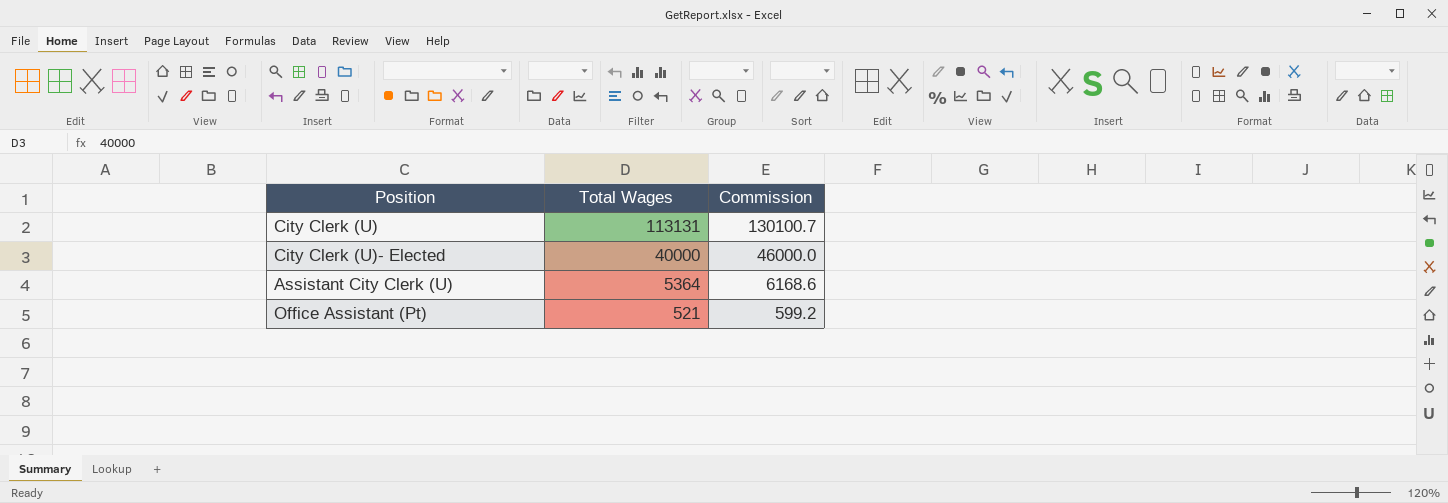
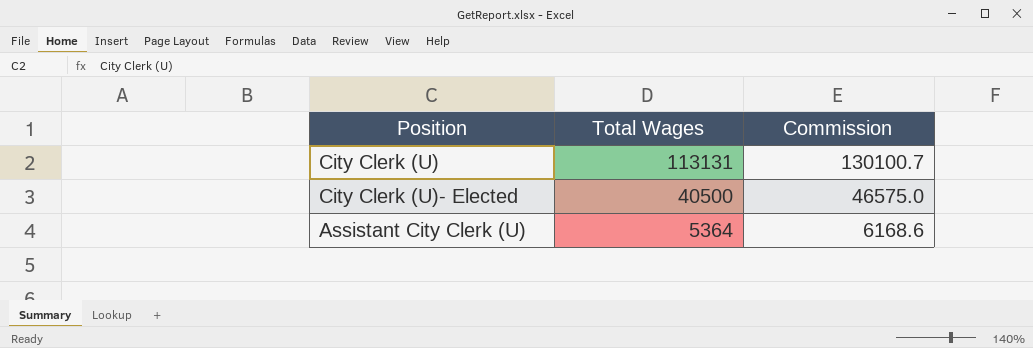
row Office Assistant (Pt): 521 | 599.2 -> none
City Clerk (U)- Elected | Total Wages: 40000 -> 40500
City Clerk (U)- Elected | Commission: 46000.0 -> 46575.0

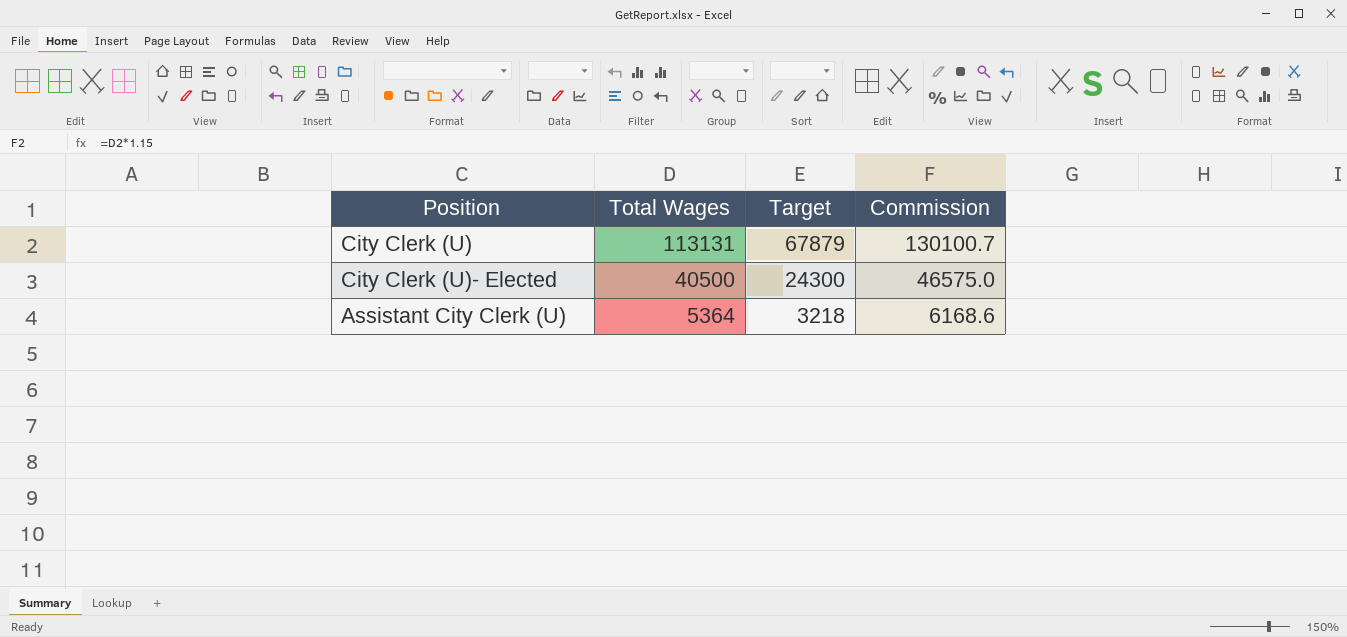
column Target | formula: none -> [Total Wages] * 0.6

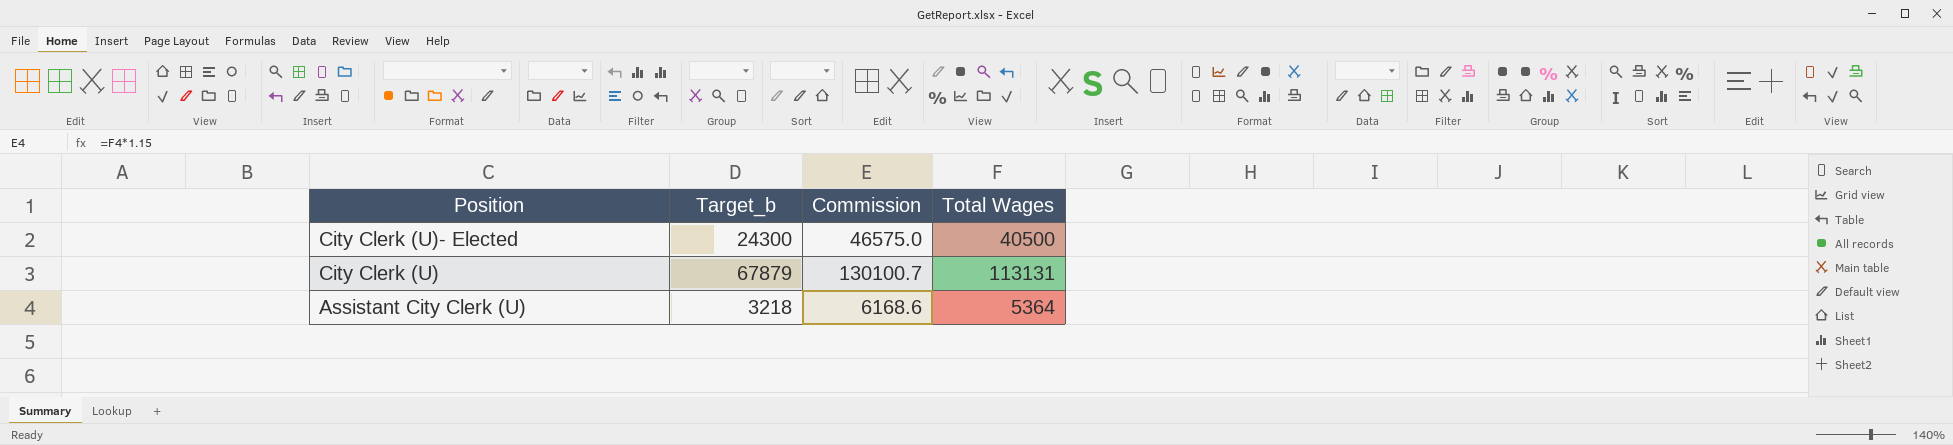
row order: Total Wages descending -> Position descending
column name: Target -> Target_b
column Total Wages | position: 2 -> 4

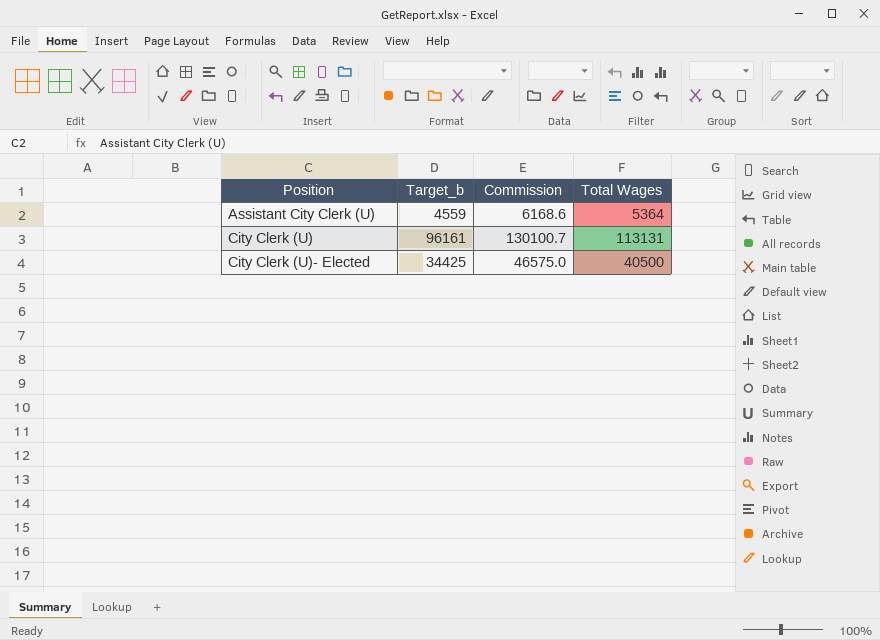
row order: Position descending -> Position ascending
column Target_b | formula: [Total Wages] * 0.6 -> [Total Wages] * 0.85

